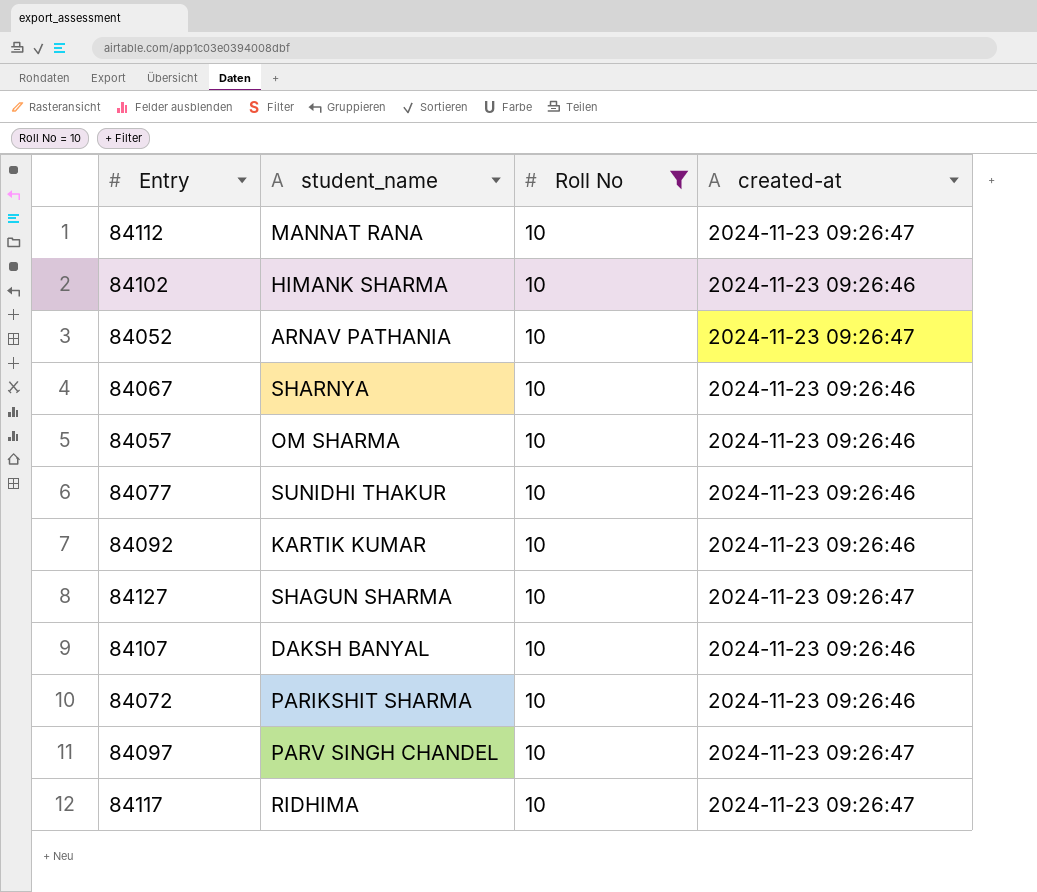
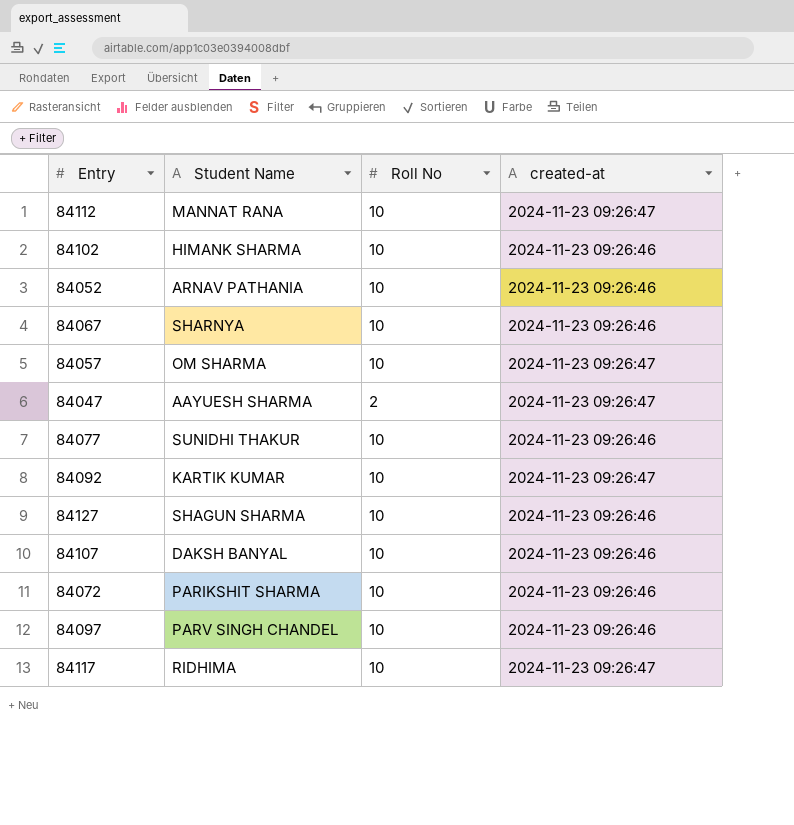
filter: Roll No = 10 -> none
column name: student_name -> Student Name
84052 | created-at: 2024-11-23 09:26:47 -> 2024-11-23 09:26:46
84057 | created-at: 2024-11-23 09:26:46 -> 2024-11-23 09:26:47
84092 | created-at: 2024-11-23 09:26:46 -> 2024-11-23 09:26:47
84127 | created-at: 2024-11-23 09:26:47 -> 2024-11-23 09:26:46
84097 | created-at: 2024-11-23 09:26:47 -> 2024-11-23 09:26:46

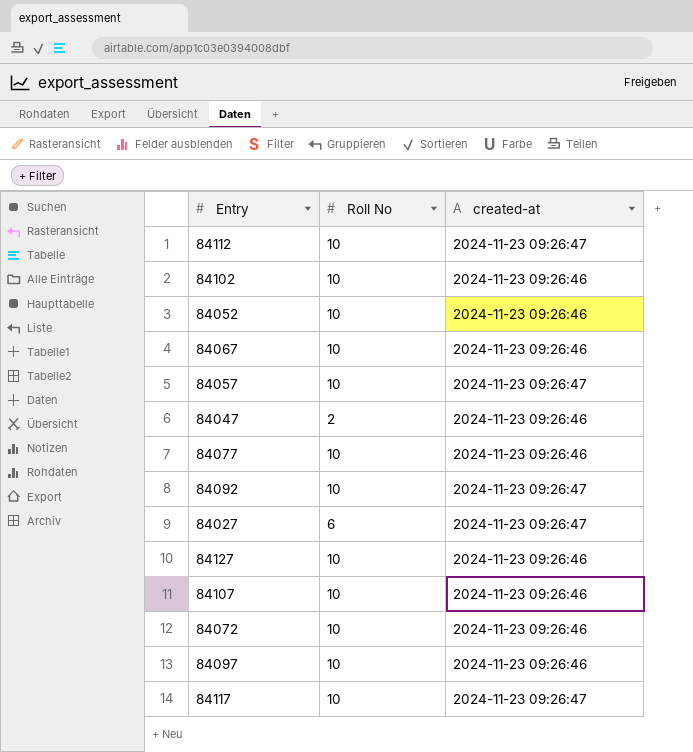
column Student Name | position: 2 -> none
84047 | created-at: 2024-11-23 09:26:47 -> 2024-11-23 09:26:46
row 84027: none -> 6 | 2024-11-23 09:26:47

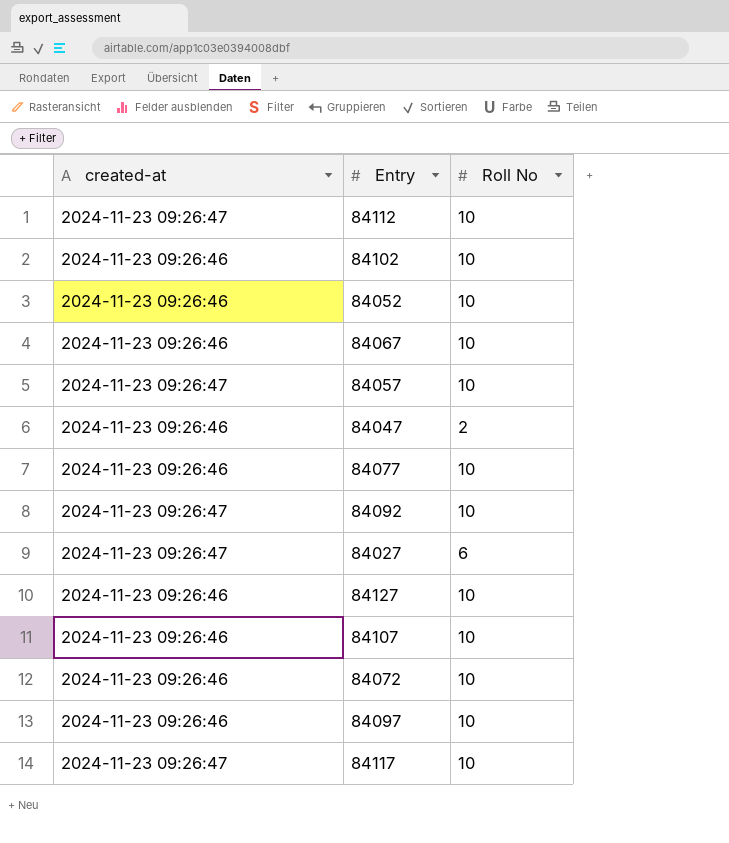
column created-at | position: 3 -> 1

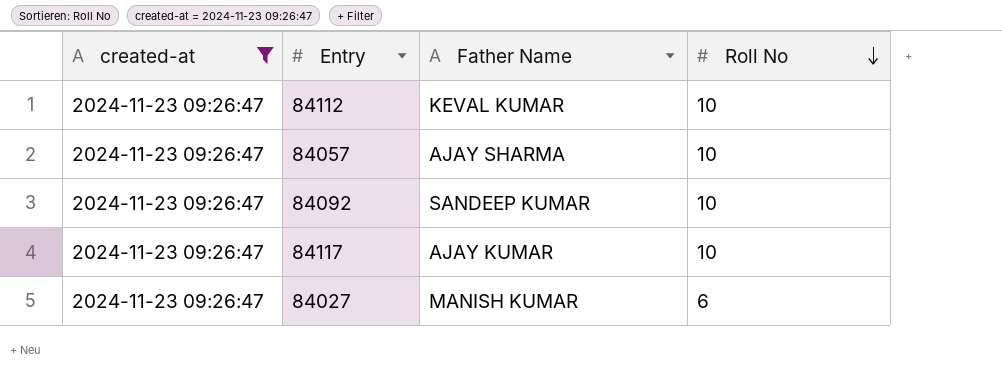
filter: none -> created-at = 2024-11-23 09:26:47
row order: none -> Roll No descending
column Father Name | position: none -> 3

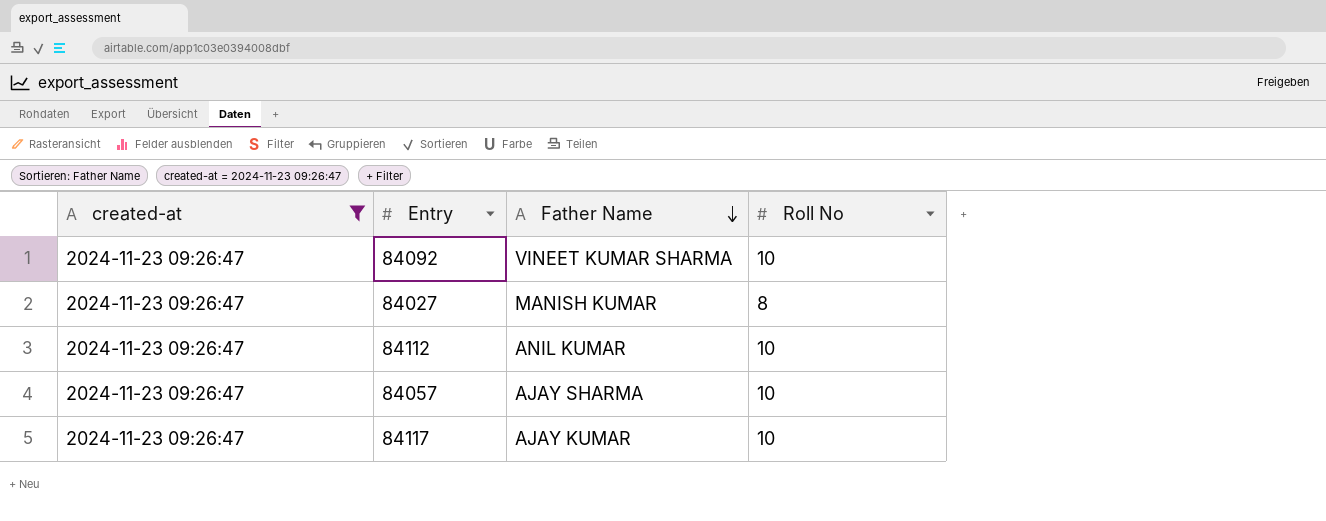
row order: Roll No descending -> Father Name descending
84092 | Father Name: SANDEEP KUMAR -> VINEET KUMAR SHARMA
84027 | Roll No: 6 -> 8
84112 | Father Name: KEVAL KUMAR -> ANIL KUMAR

